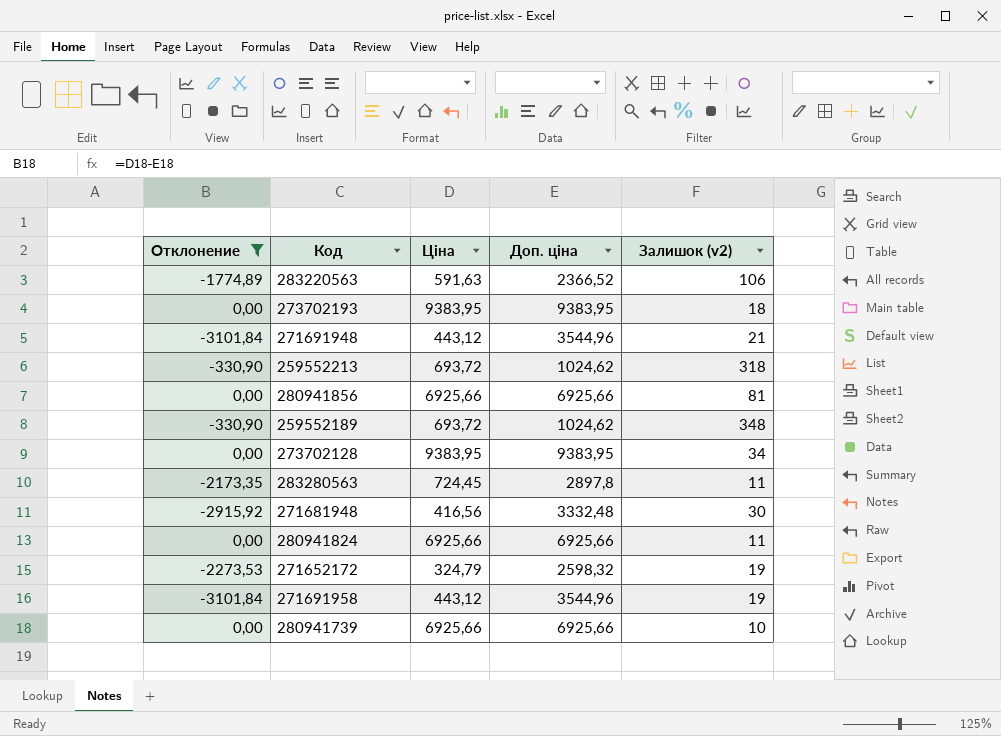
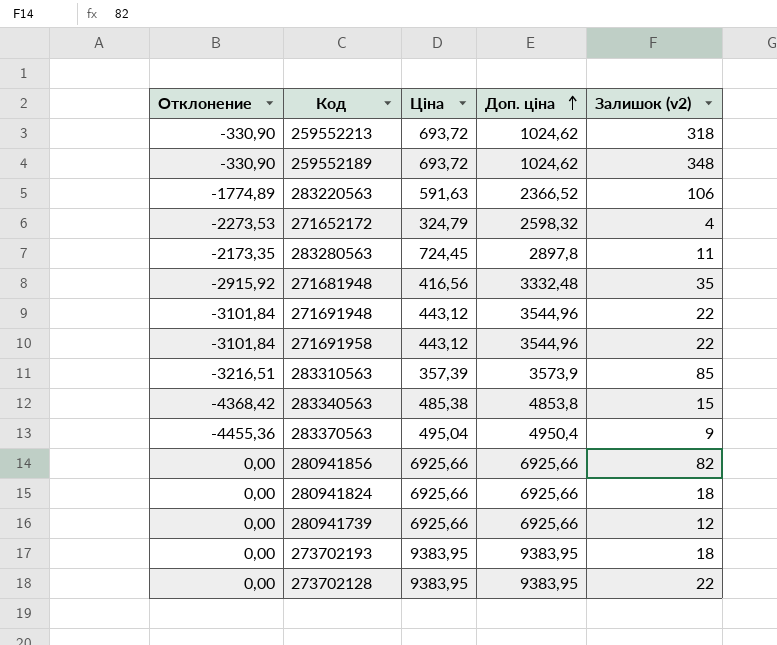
filter: Отклонение >= -3101,84 -> none
row order: none -> Доп. ціна ascending
271652172 | Залишок (v2): 19 -> 4
271681948 | Залишок (v2): 30 -> 35
271691948 | Залишок (v2): 21 -> 22
271691958 | Залишок (v2): 19 -> 22
280941856 | Залишок (v2): 81 -> 82
280941824 | Залишок (v2): 11 -> 18
280941739 | Залишок (v2): 10 -> 12
273702128 | Залишок (v2): 34 -> 22

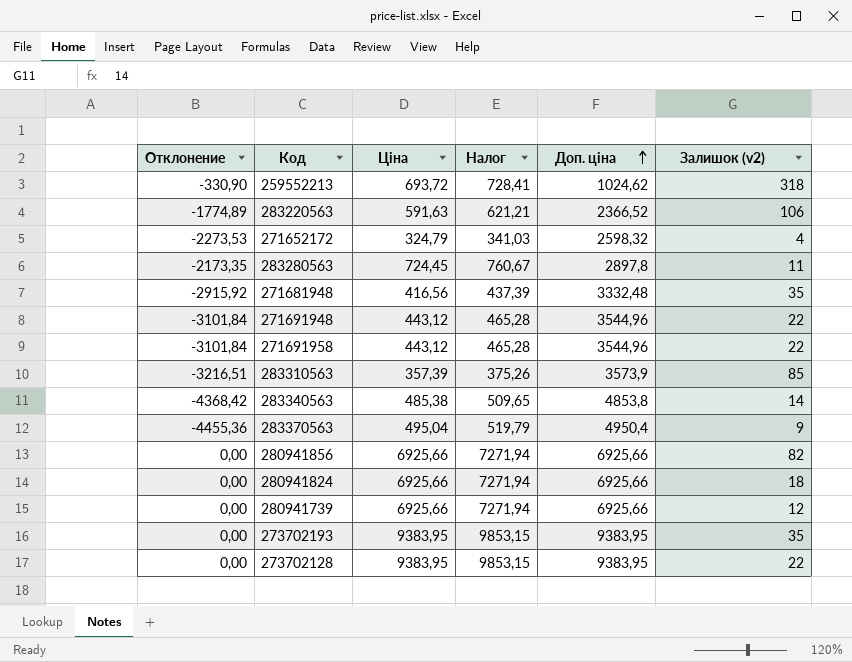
column Налог | formula: none -> [Ціна] * 1,05
row 259552189: -330,90 | 693,72 | 1024,62 | 348 -> none
283340563 | Залишок (v2): 15 -> 14
273702193 | Залишок (v2): 18 -> 35

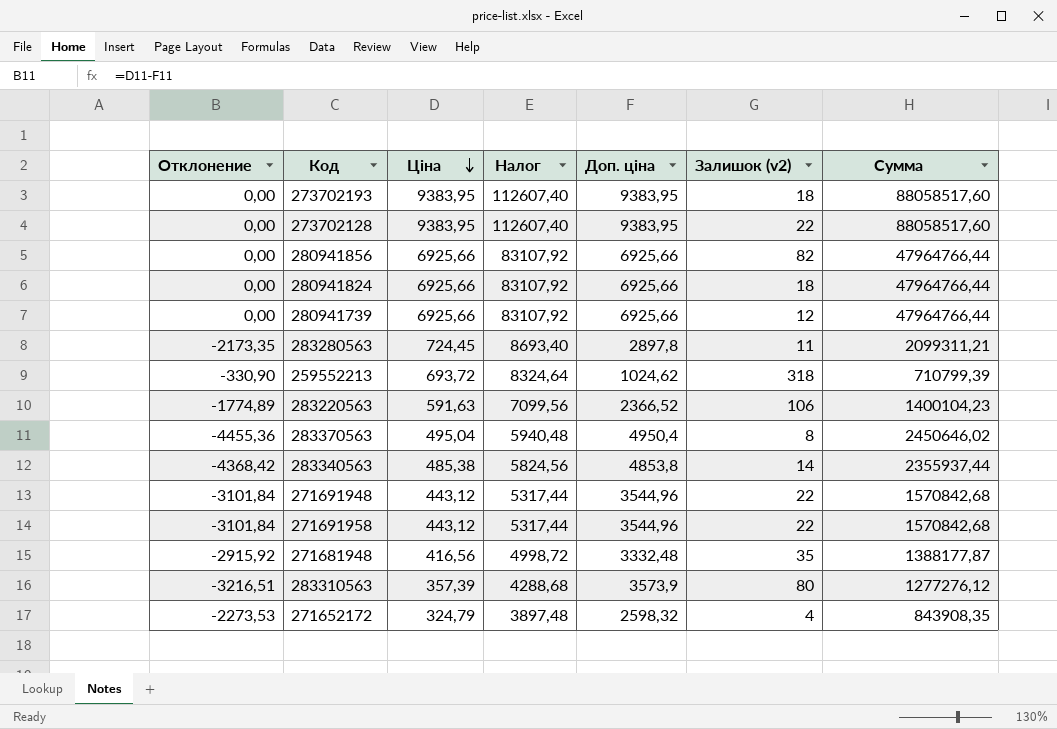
row order: Доп. ціна ascending -> Ціна descending
column Налог | formula: [Ціна] * 1,05 -> [Ціна] * 12
column Сумма | formula: none -> [Ціна] * [Доп. ціна]
273702193 | Залишок (v2): 35 -> 18
283370563 | Залишок (v2): 9 -> 8
283310563 | Залишок (v2): 85 -> 80

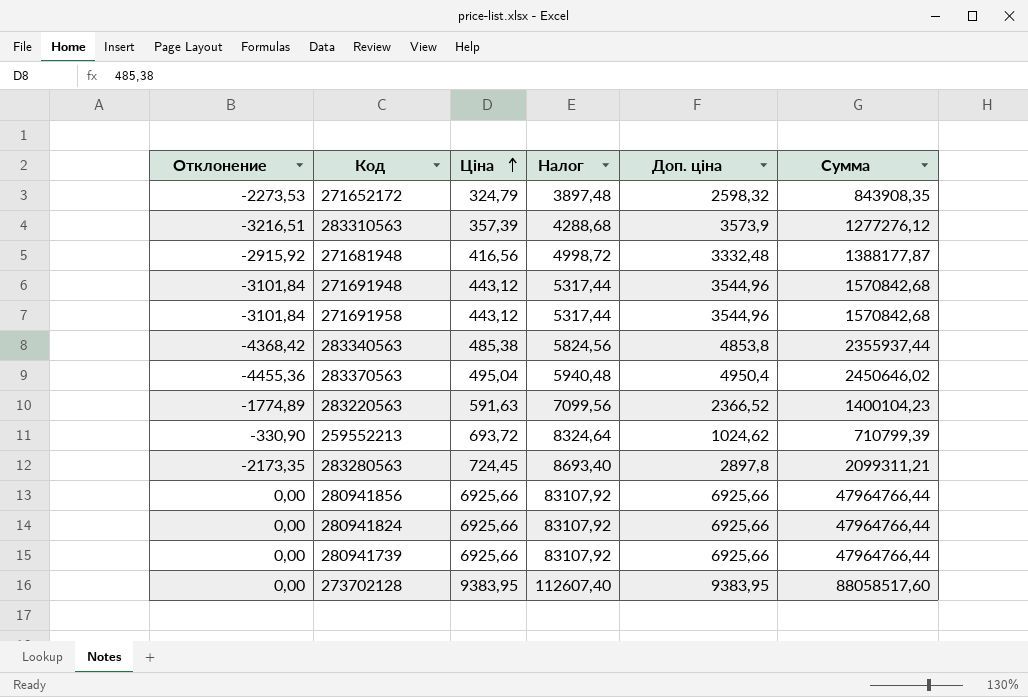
row order: Ціна descending -> Ціна ascending
column Залишок (v2) | position: 6 -> none
row 273702193: 0,00 | 9383,95 | 112607,40 | 9383,95 | 18 | 88058517,60 -> none

